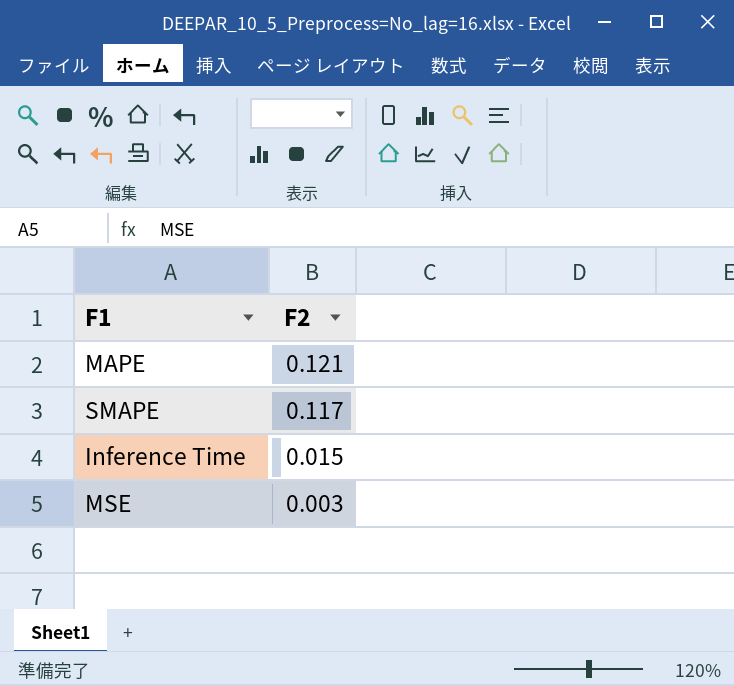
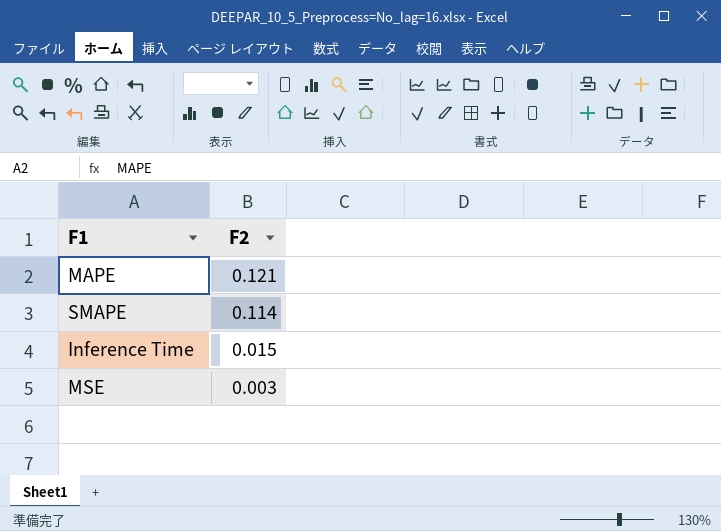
SMAPE | F2: 0.117 -> 0.114

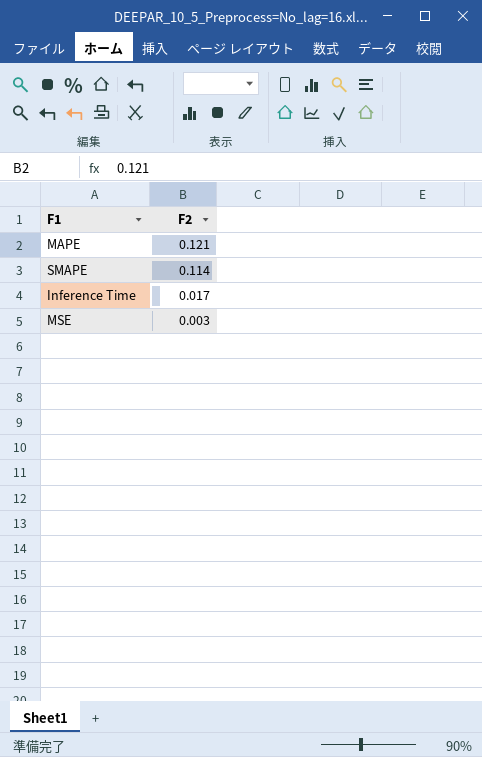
Inference Time | F2: 0.015 -> 0.017

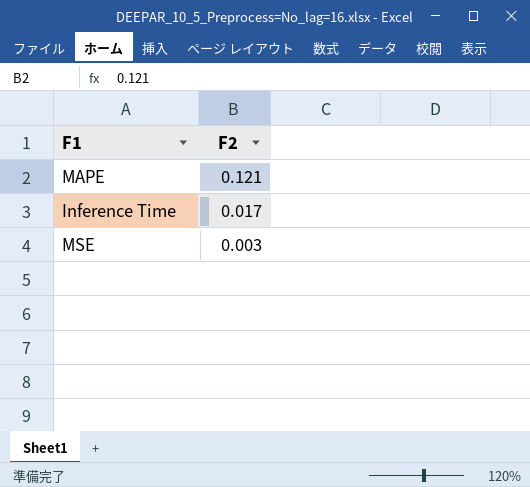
row SMAPE: 0.114 -> none

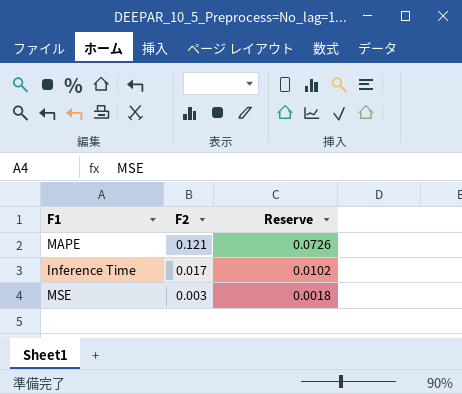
column Reserve | formula: none -> [F2] * 0.6

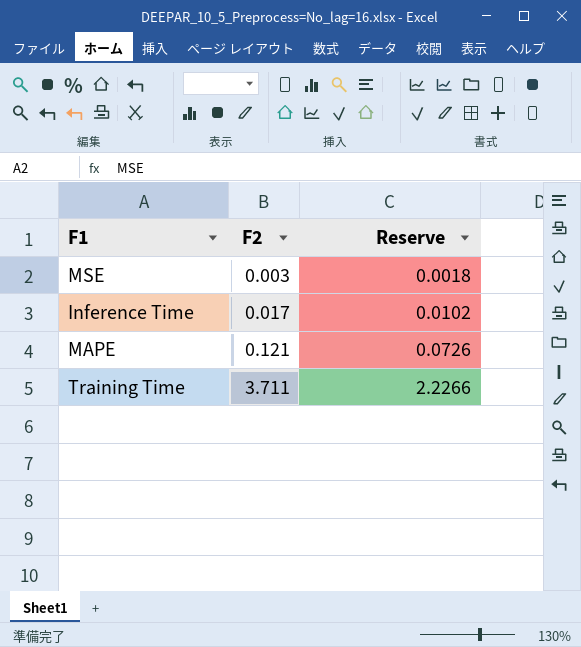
row order: F2 descending -> F2 ascending
row Training Time: none -> 3.711 | 2.2266

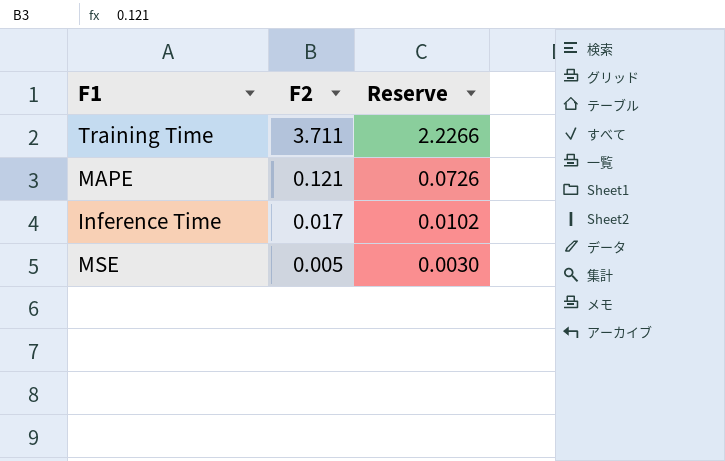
row order: F2 ascending -> F2 descending
MSE | F2: 0.003 -> 0.005
MSE | Reserve: 0.0018 -> 0.0030

